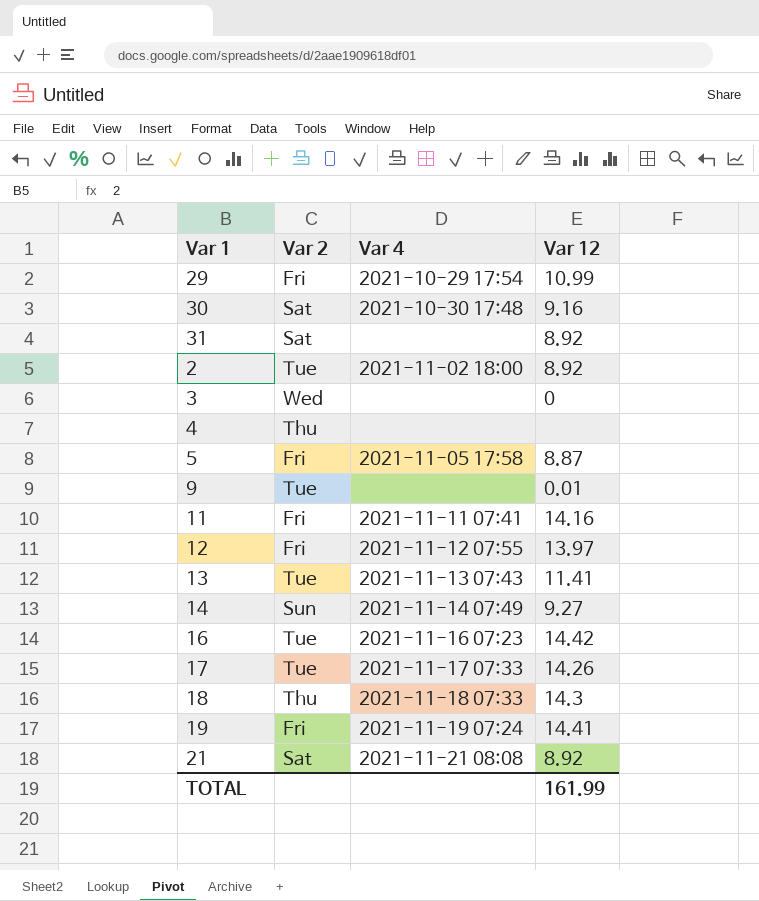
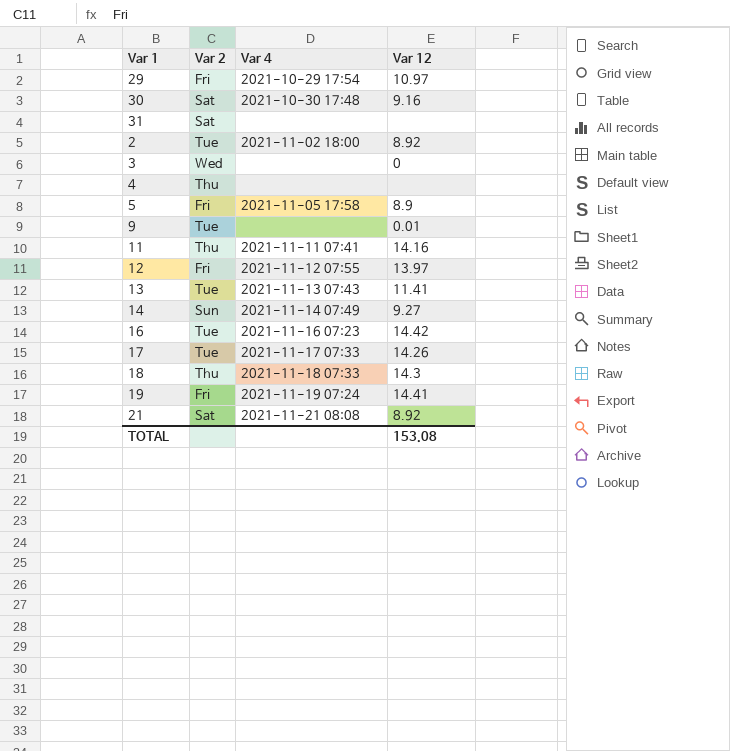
29 | Var 12: 10.99 -> 10.97
31 | Var 12: 8.92 -> none
5 | Var 12: 8.87 -> 8.9
11 | Var 2: Fri -> Thu
TOTAL | Var 12: 161.99 -> 153.08

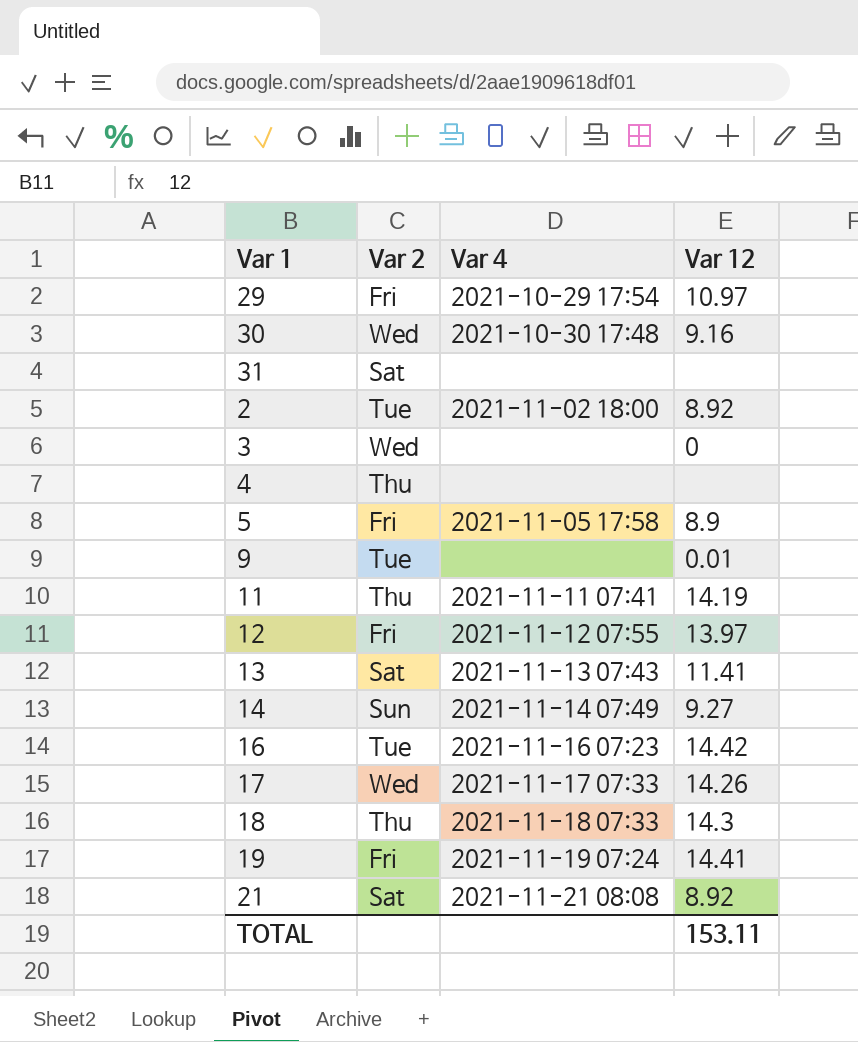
30 | Var 2: Sat -> Wed
11 | Var 12: 14.16 -> 14.19
13 | Var 2: Tue -> Sat
17 | Var 2: Tue -> Wed
TOTAL | Var 12: 153.08 -> 153.11

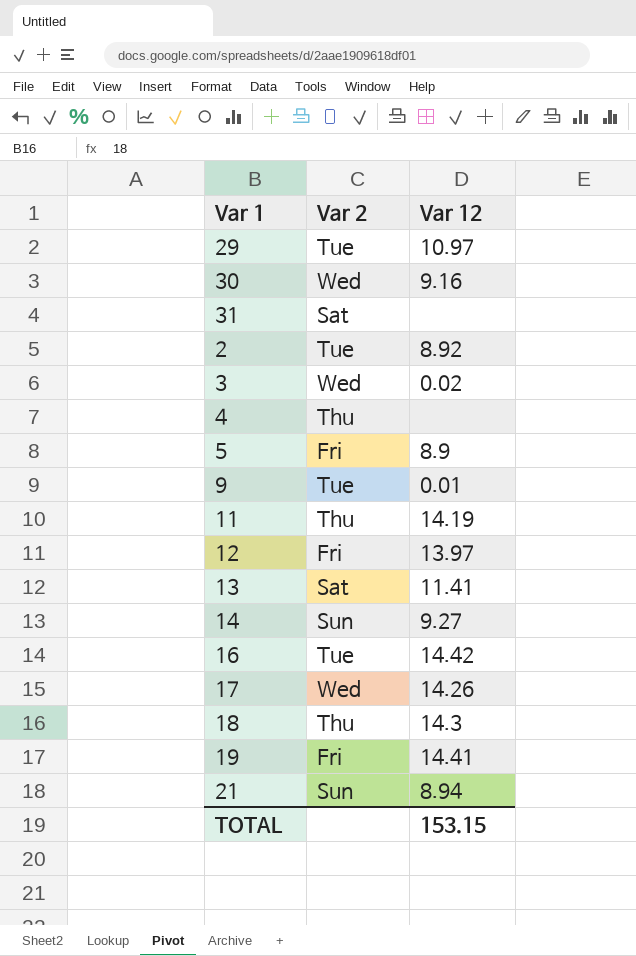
column Var 4 | position: 3 -> none
29 | Var 2: Fri -> Tue
3 | Var 12: 0 -> 0.02
21 | Var 2: Sat -> Sun
21 | Var 12: 8.92 -> 8.94
TOTAL | Var 12: 153.11 -> 153.15

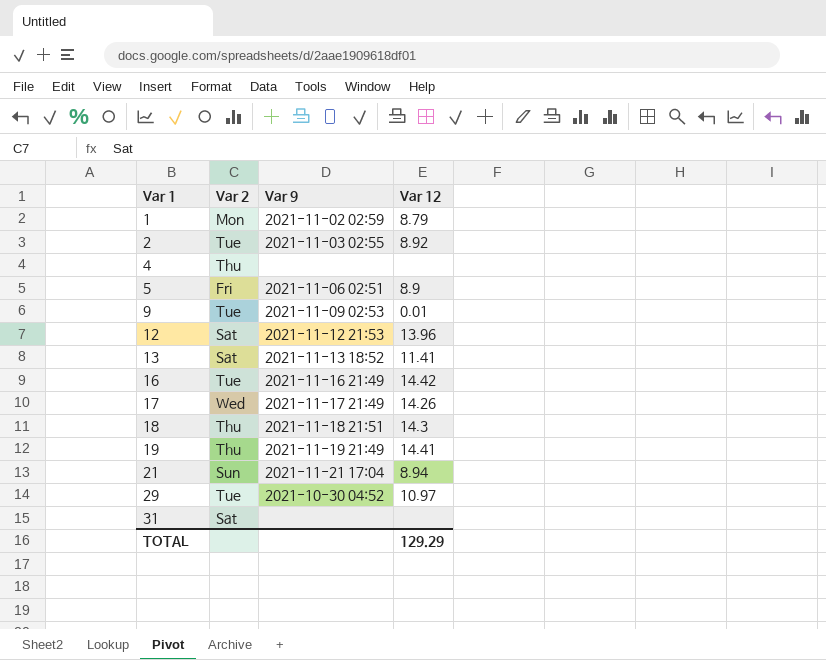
row order: none -> Var 1 ascending
column Var 9 | position: none -> 3
row 30: Wed | 9.16 -> none
row 3: Wed | 0.02 -> none
row 11: Thu | 14.19 -> none
row 14: Sun | 9.27 -> none
row 1: none -> Mon | 2021-11-02 02:59 | 8.79
12 | Var 2: Fri -> Sat
12 | Var 12: 13.97 -> 13.96
19 | Var 2: Fri -> Thu
TOTAL | Var 12: 153.15 -> 129.29

